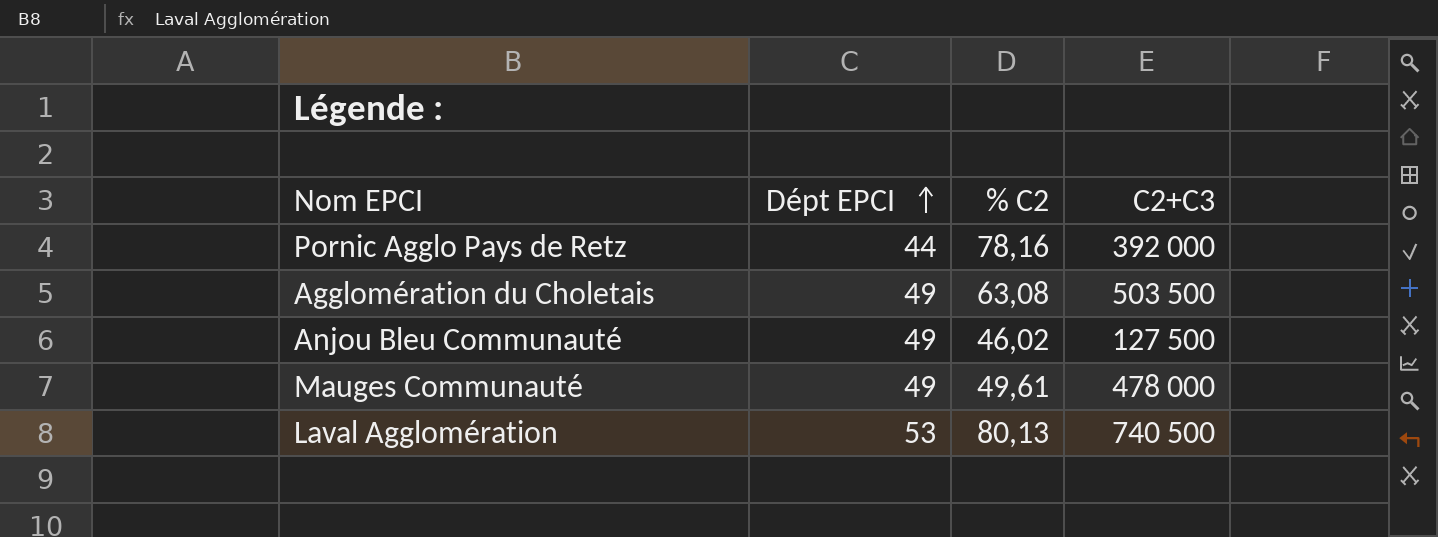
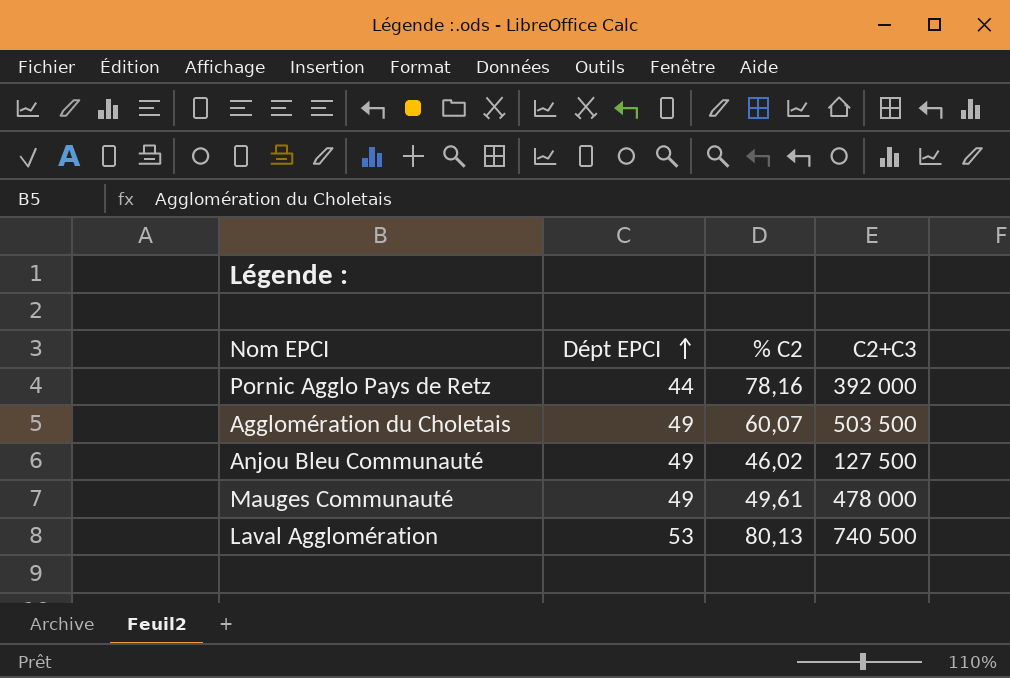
Agglomération du Choletais | % C2: 63,08 -> 60,07

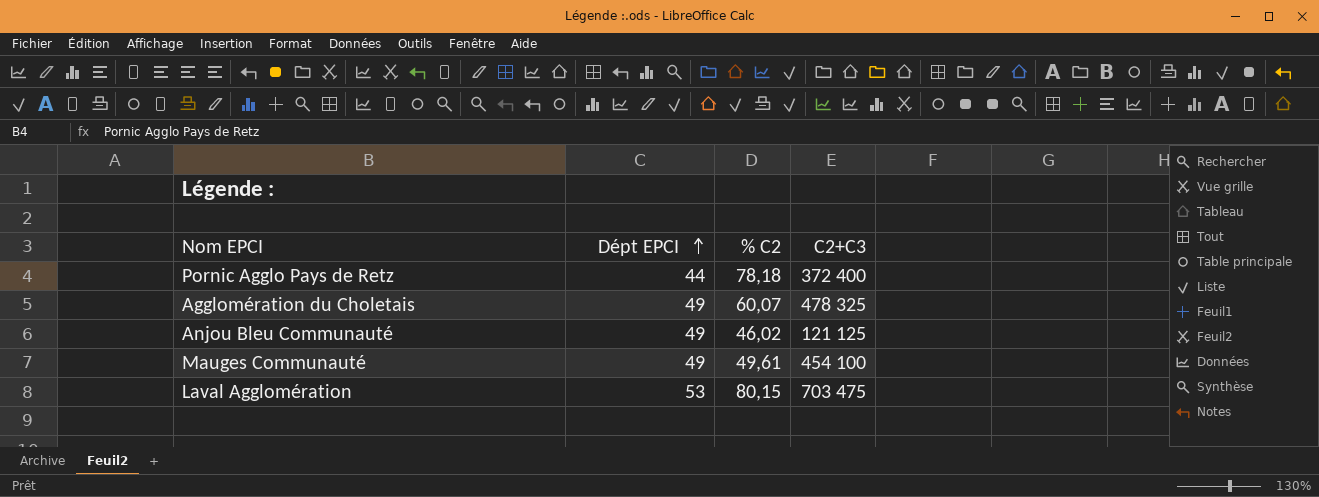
Pornic Agglo Pays de Retz | % C2: 78,16 -> 78,18
Pornic Agglo Pays de Retz | C2+C3: 392 000 -> 372 400
Agglomération du Choletais | C2+C3: 503 500 -> 478 325
Anjou Bleu Communauté | C2+C3: 127 500 -> 121 125
Mauges Communauté | C2+C3: 478 000 -> 454 100
Laval Agglomération | % C2: 80,13 -> 80,15
Laval Agglomération | C2+C3: 740 500 -> 703 475

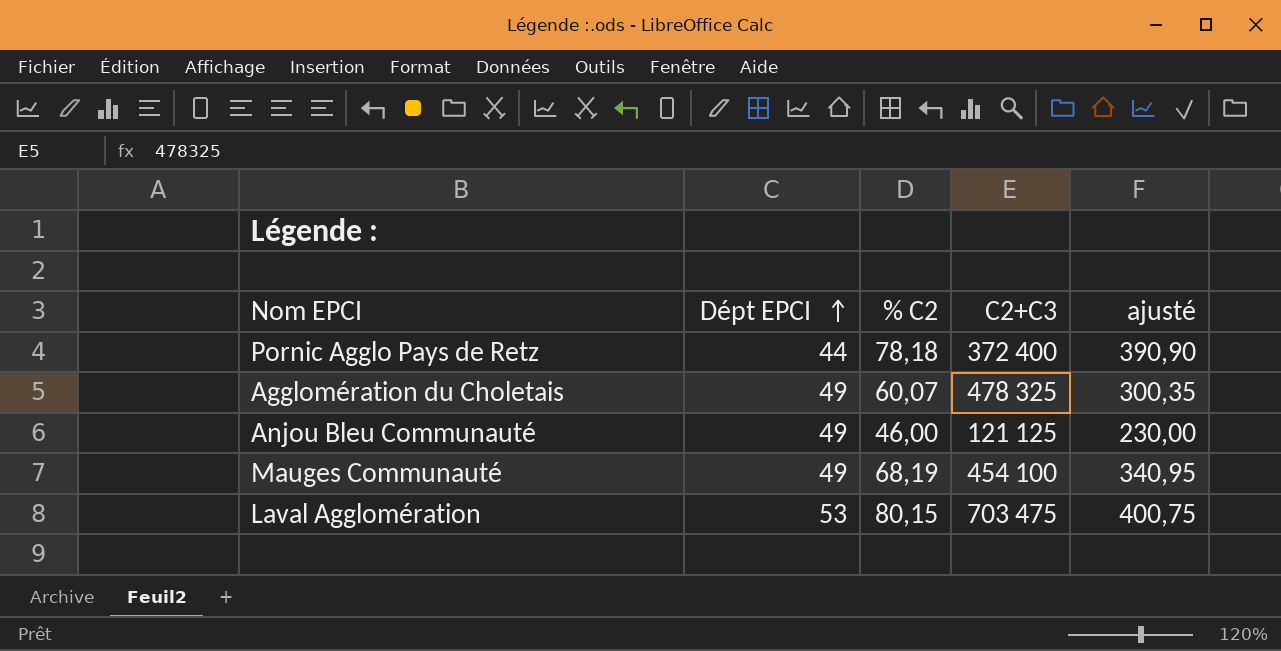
column ajusté | formula: none -> [% C2] * 5
Anjou Bleu Communauté | % C2: 46,02 -> 46,00
Mauges Communauté | % C2: 49,61 -> 68,19

